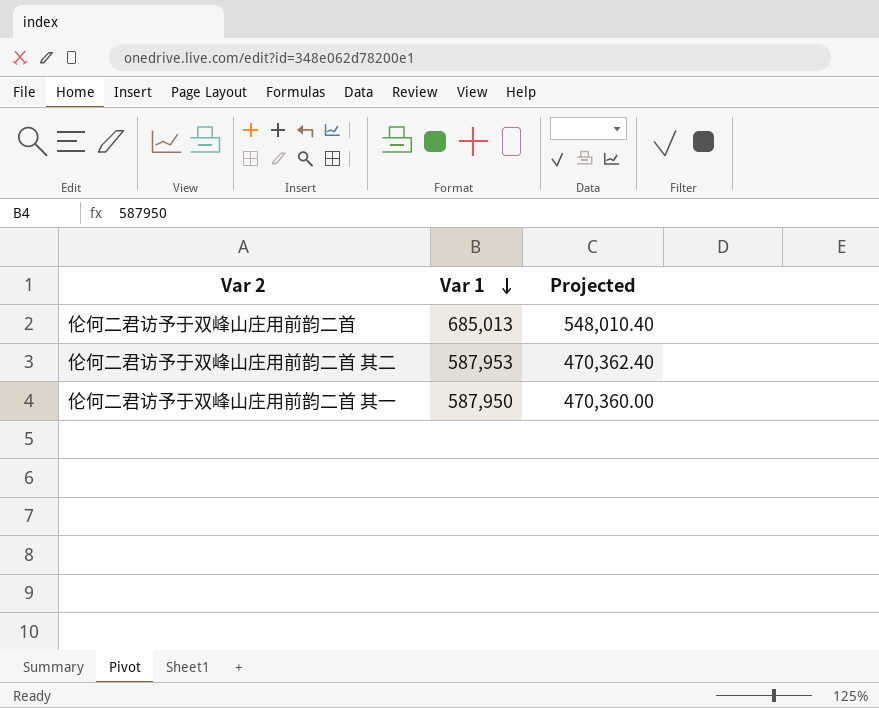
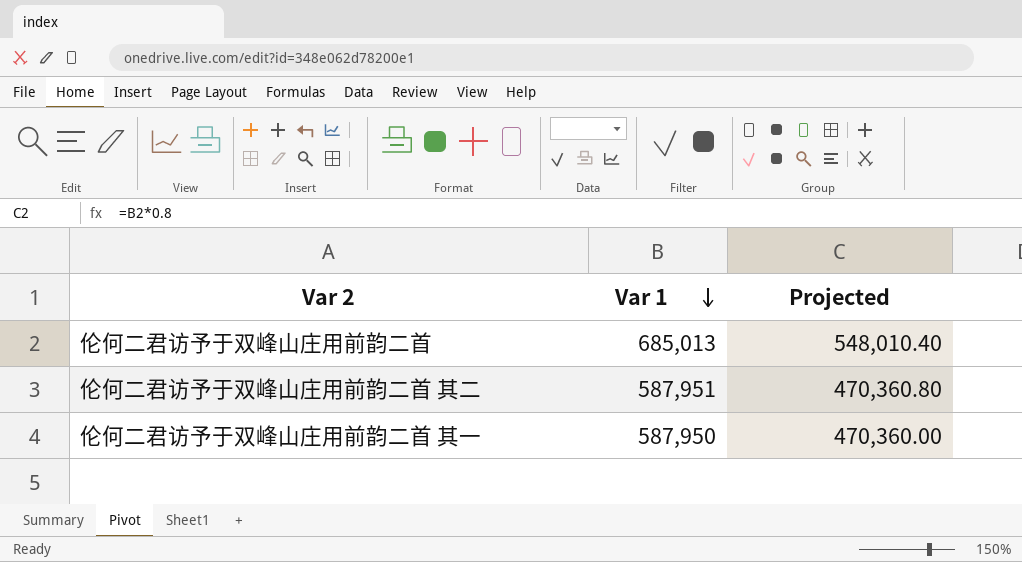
伦何二君访予于双峰山庄用前韵二首 其二 | Var 1: 587,953 -> 587,951
伦何二君访予于双峰山庄用前韵二首 其二 | Projected: 470,362.40 -> 470,360.80

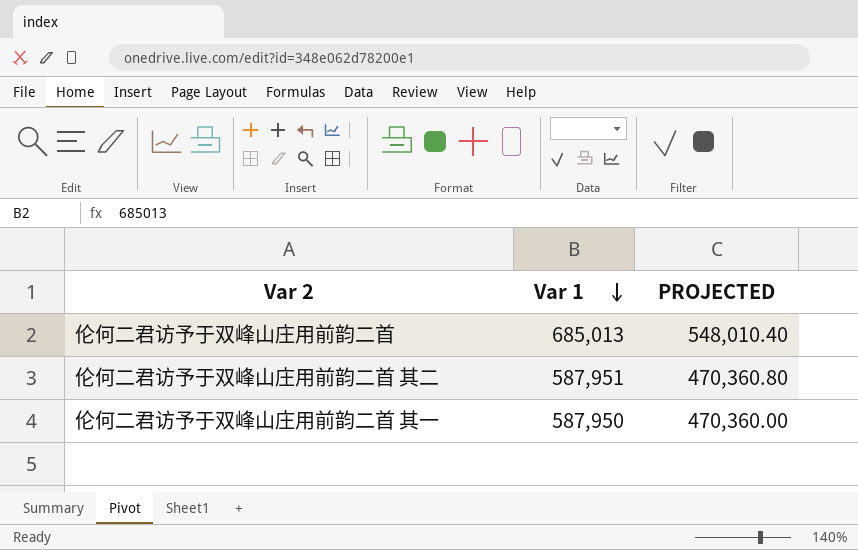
column name: Projected -> PROJECTED

